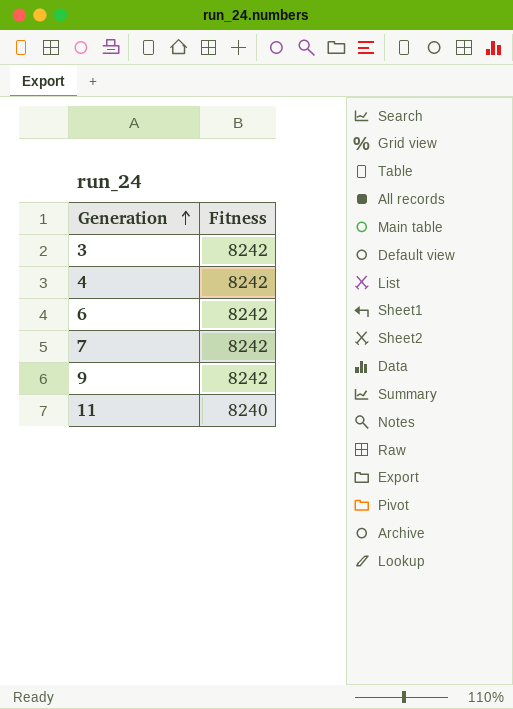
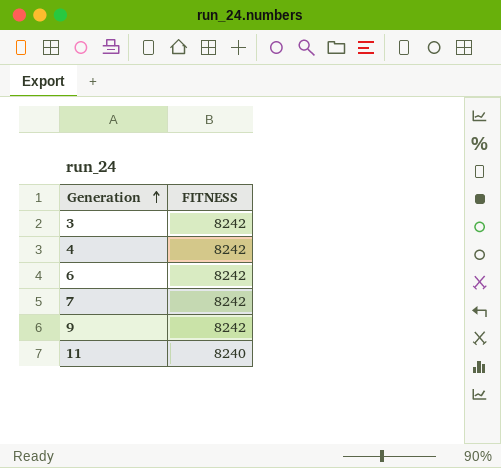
column name: Fitness -> FITNESS

